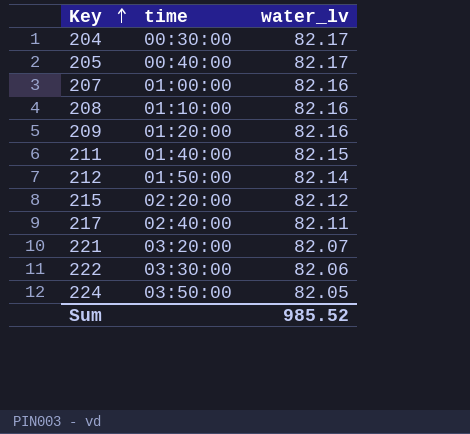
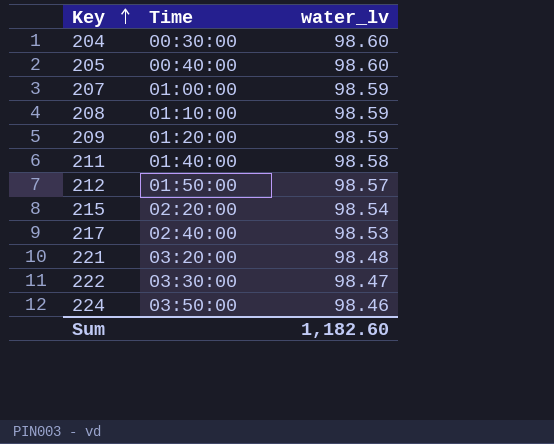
column name: time -> Time
204 | water_lv: 82.17 -> 98.60
205 | water_lv: 82.17 -> 98.60
207 | water_lv: 82.16 -> 98.59
208 | water_lv: 82.16 -> 98.59
209 | water_lv: 82.16 -> 98.59
211 | water_lv: 82.15 -> 98.58
212 | water_lv: 82.14 -> 98.57
215 | water_lv: 82.12 -> 98.54
217 | water_lv: 82.11 -> 98.53
221 | water_lv: 82.07 -> 98.48
222 | water_lv: 82.06 -> 98.47
224 | water_lv: 82.05 -> 98.46
Sum | water_lv: 985.52 -> 1,182.60

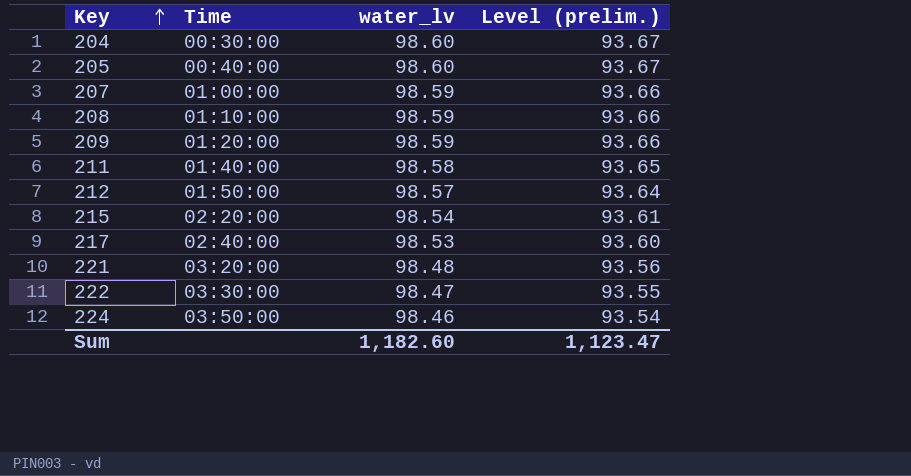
column Level (prelim.) | formula: none -> [water_lv] * 0.95

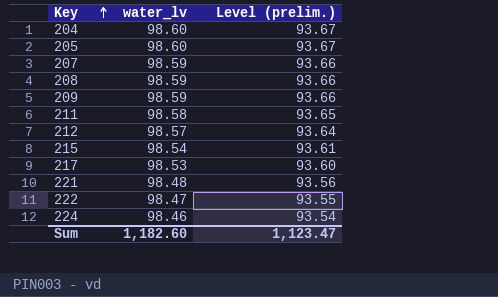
column Time | position: 2 -> none

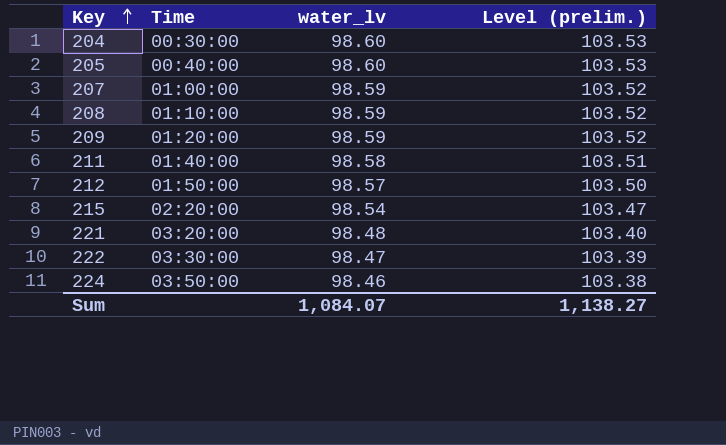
column Time | position: none -> 2
column Level (prelim.) | formula: [water_lv] * 0.95 -> [water_lv] * 1.05
row 217: 98.53 | 93.60 -> none
Sum | water_lv: 1,182.60 -> 1,084.07
Sum | Level (prelim.): 1,123.47 -> 1,138.27

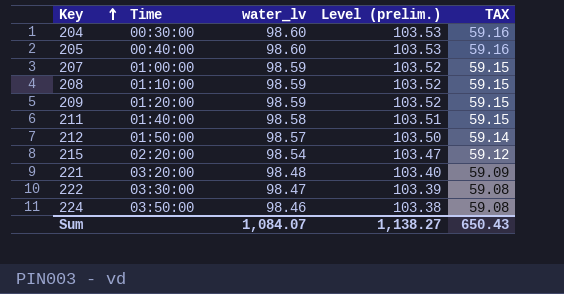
column TAX | formula: none -> [water_lv] * 0.6

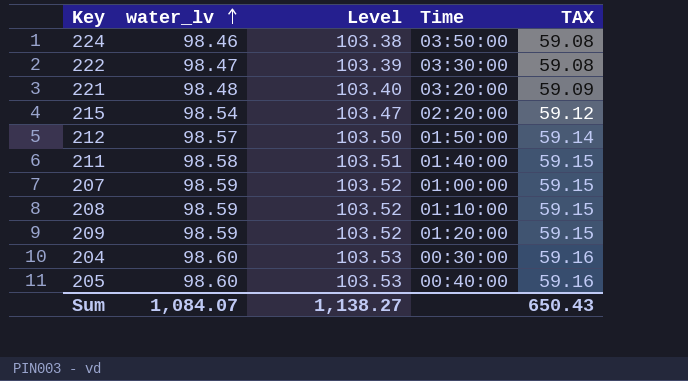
row order: Key ascending -> water_lv ascending
column name: Level (prelim.) -> Level
column Time | position: 2 -> 4

